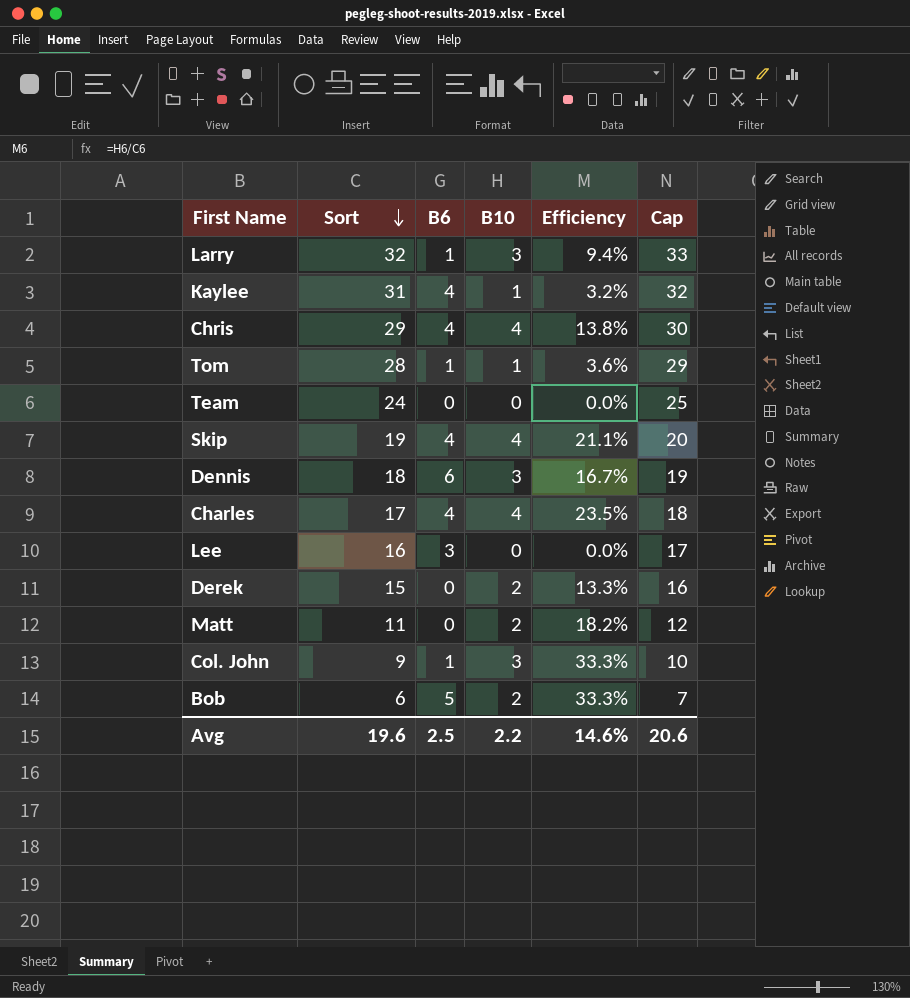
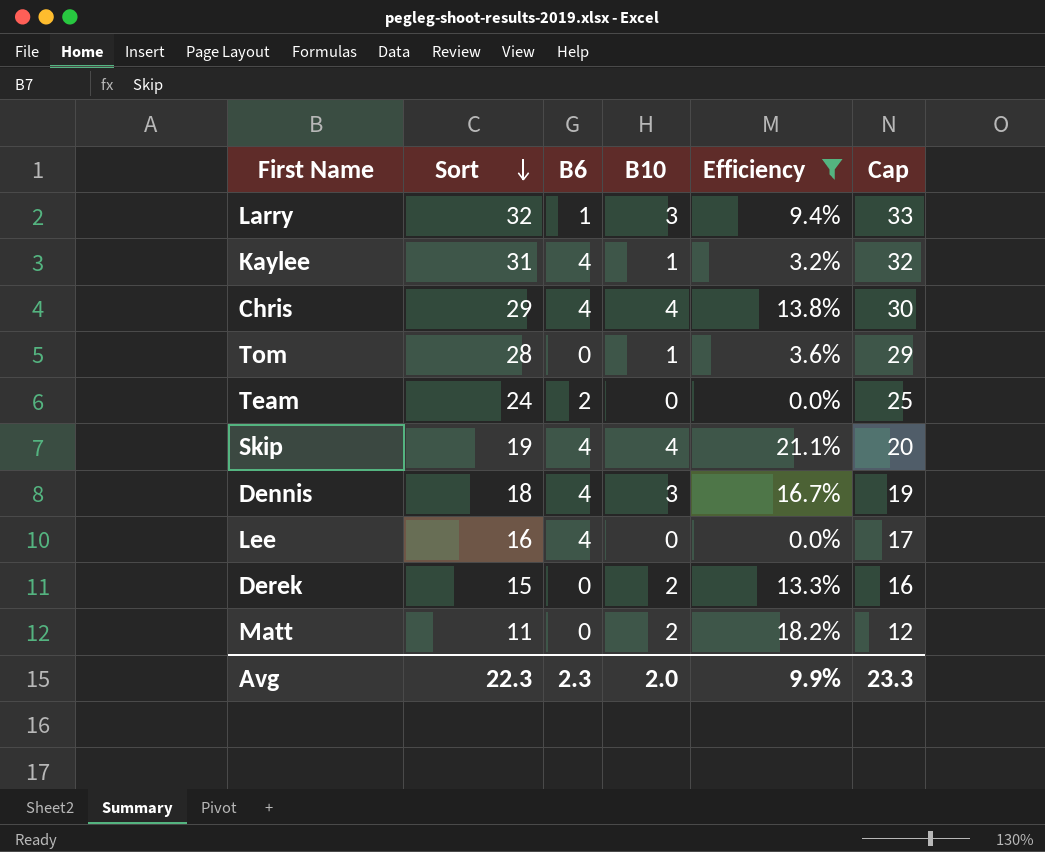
filter: none -> Efficiency <= 21.1%
Tom | B6: 1 -> 0
Team | B6: 0 -> 2
Dennis | B6: 6 -> 4
Lee | B6: 3 -> 4
Avg | Sort: 19.6 -> 22.3
Avg | B6: 2.5 -> 2.3
Avg | B10: 2.2 -> 2.0
Avg | Efficiency: 14.6% -> 9.9%
Avg | Cap: 20.6 -> 23.3

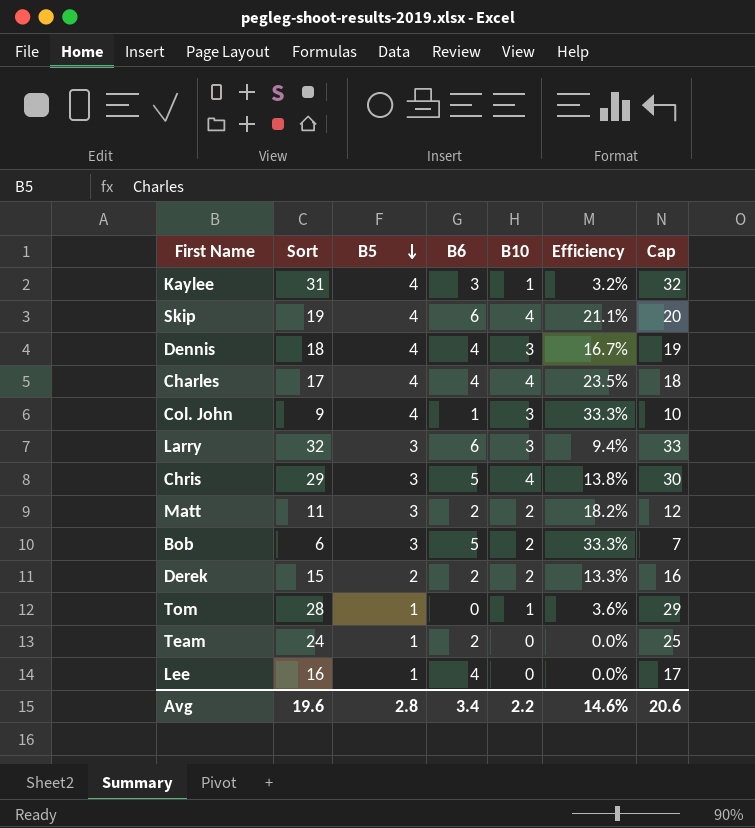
filter: Efficiency <= 21.1% -> none
row order: Sort descending -> B5 descending
column B5 | position: none -> 3
Kaylee | B6: 4 -> 3
Skip | B6: 4 -> 6
Larry | B6: 1 -> 6
Chris | B6: 4 -> 5
Matt | B6: 0 -> 2
Derek | B6: 0 -> 2
Avg | Sort: 22.3 -> 19.6
Avg | B6: 2.3 -> 3.4
Avg | B10: 2.0 -> 2.2
Avg | Efficiency: 9.9% -> 14.6%
Avg | Cap: 23.3 -> 20.6

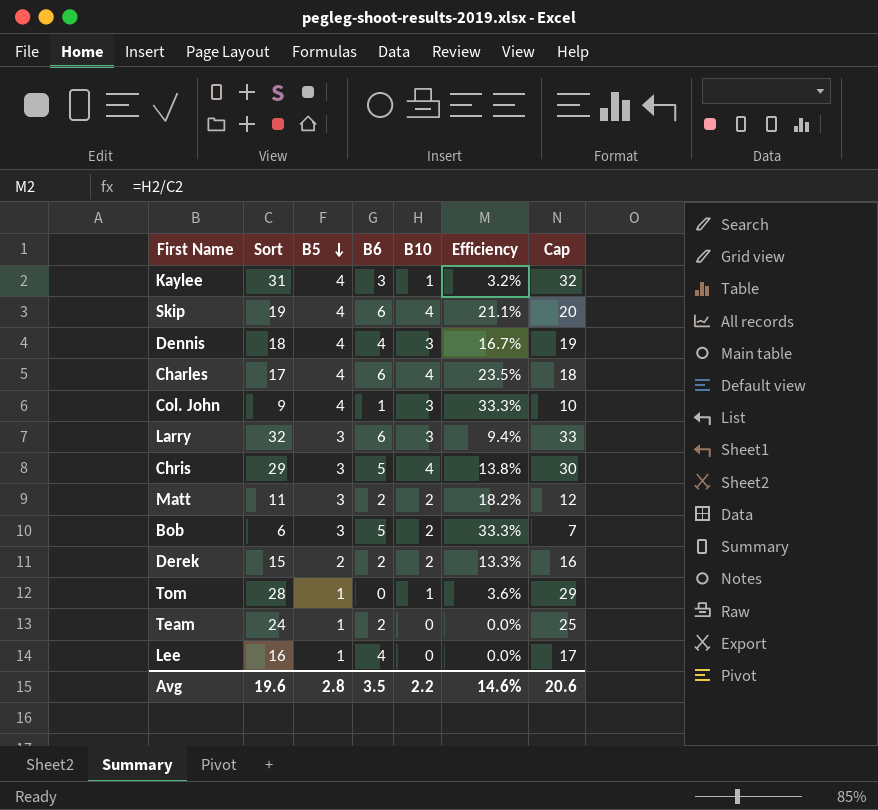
Charles | B6: 4 -> 6
Avg | B6: 3.4 -> 3.5

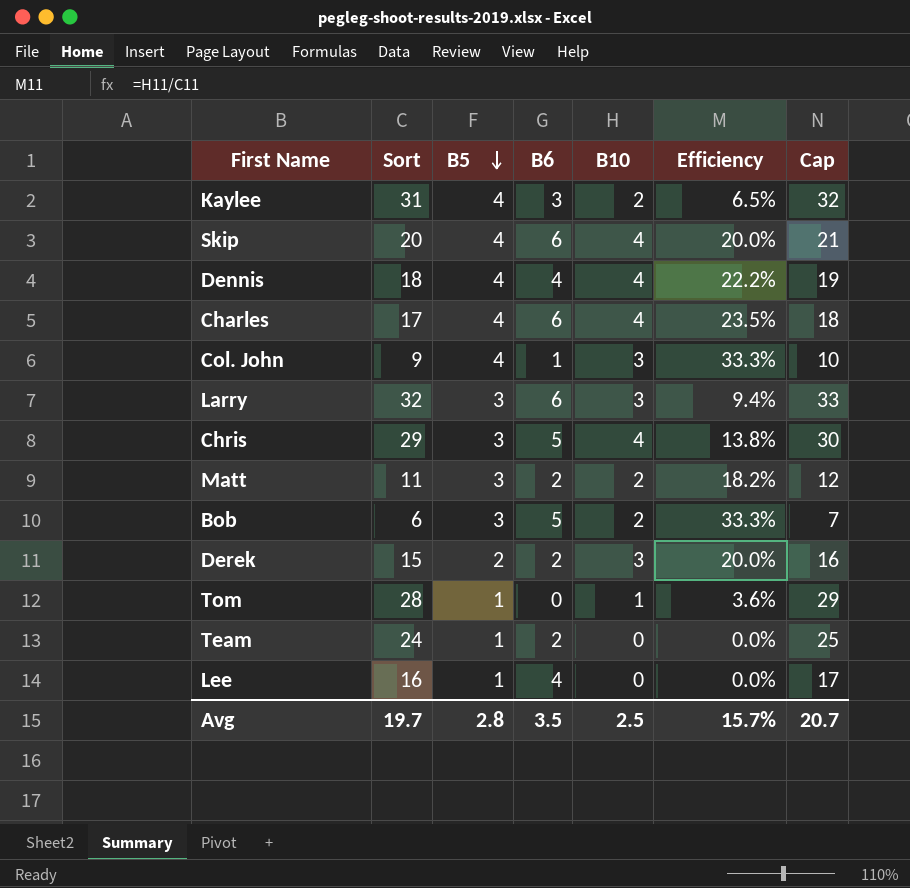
Kaylee | B10: 1 -> 2
Kaylee | Efficiency: 3.2% -> 6.5%
Skip | Sort: 19 -> 20
Skip | Efficiency: 21.1% -> 20.0%
Skip | Cap: 20 -> 21
Dennis | B10: 3 -> 4
Dennis | Efficiency: 16.7% -> 22.2%
Derek | B10: 2 -> 3
Derek | Efficiency: 13.3% -> 20.0%
Avg | Sort: 19.6 -> 19.7
Avg | B10: 2.2 -> 2.5
Avg | Efficiency: 14.6% -> 15.7%
Avg | Cap: 20.6 -> 20.7

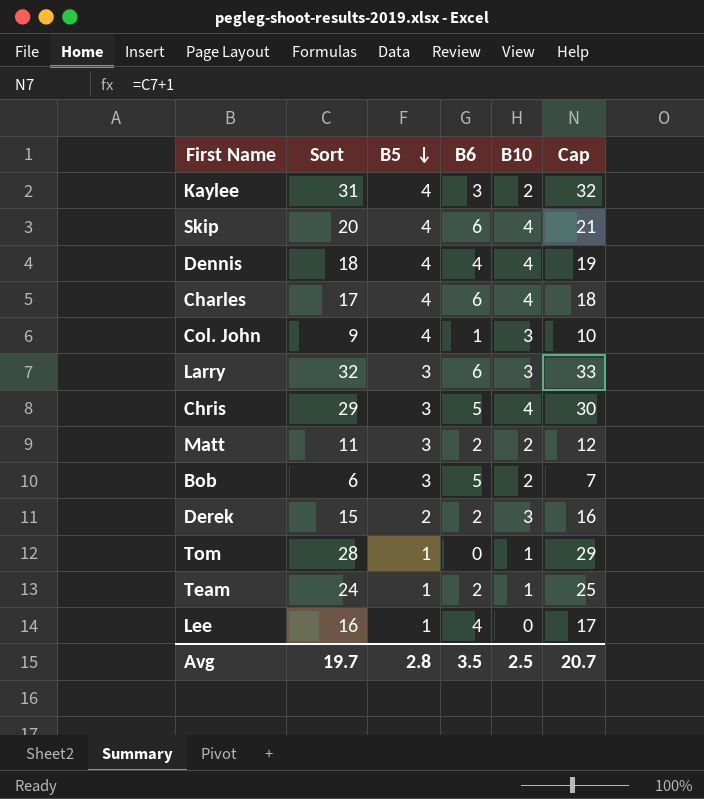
column Efficiency | formula: [B10] / [Sort] -> none
Team | B10: 0 -> 1

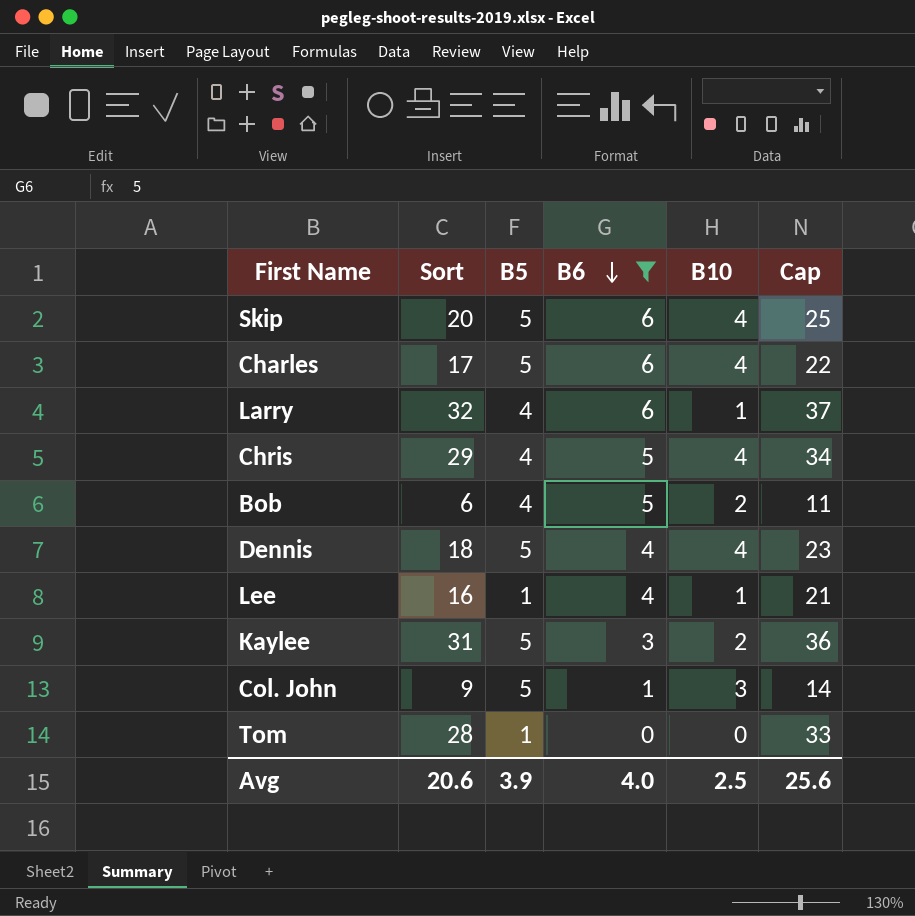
filter: none -> B6 != 2
row order: B5 descending -> B6 descending
column Cap | formula: [Sort] + 1 -> [Sort] + 5
Skip | B5: 4 -> 5
Charles | B5: 4 -> 5
Larry | B5: 3 -> 4
Larry | B10: 3 -> 1
Chris | B5: 3 -> 4
Bob | B5: 3 -> 4
Dennis | B5: 4 -> 5
Lee | B10: 0 -> 1
Kaylee | B5: 4 -> 5
Col. John | B5: 4 -> 5
Tom | B10: 1 -> 0
Avg | Sort: 19.7 -> 20.6
Avg | B5: 2.8 -> 3.9
Avg | B6: 3.5 -> 4.0
Avg | Cap: 20.7 -> 25.6

